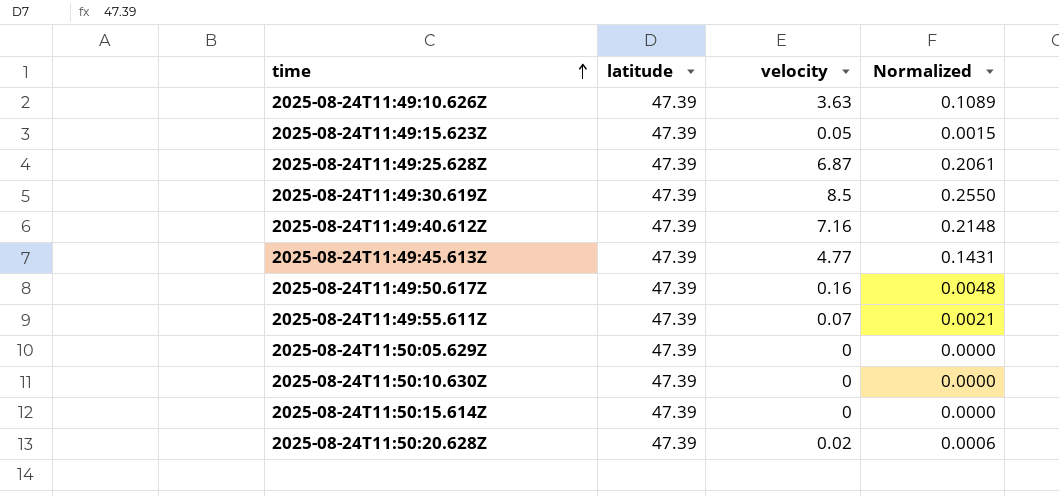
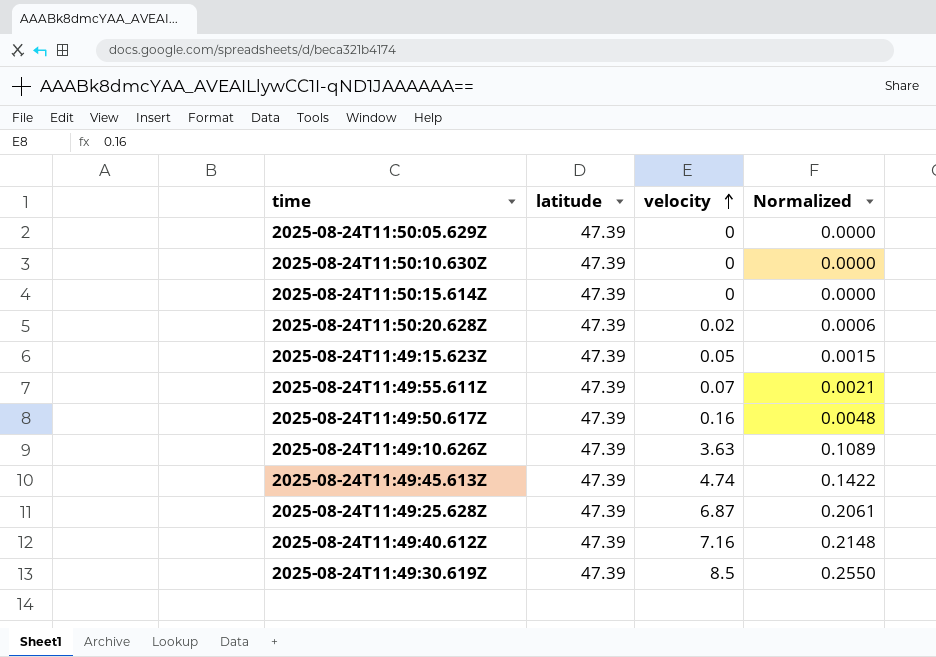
row order: time ascending -> velocity ascending
2025-08-24T11:49:45.613Z | velocity: 4.77 -> 4.74
2025-08-24T11:49:45.613Z | Normalized: 0.1431 -> 0.1422

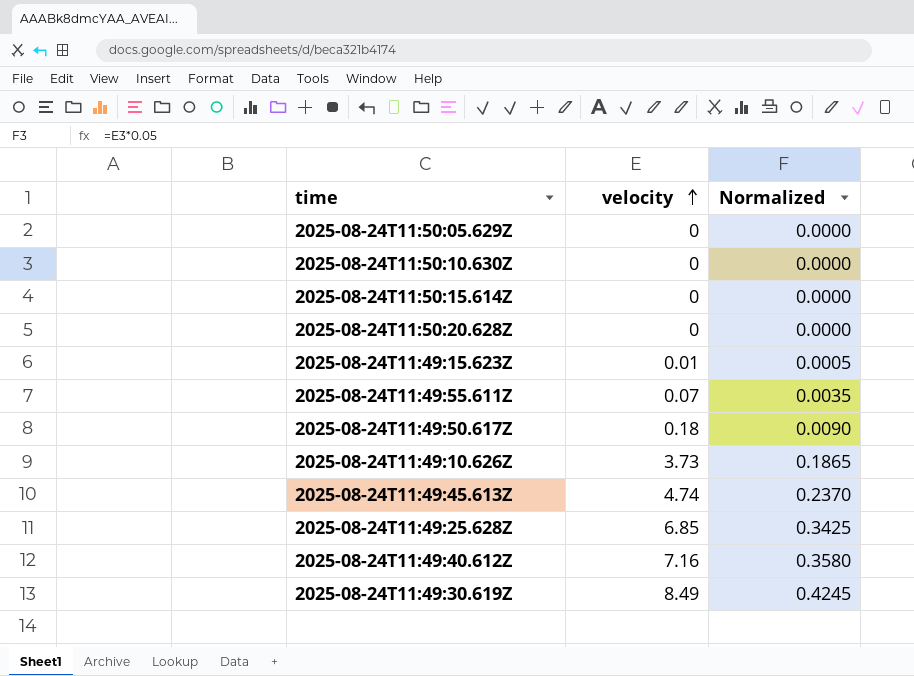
column latitude | position: 2 -> none
column Normalized | formula: [velocity] * 0.03 -> [velocity] * 0.05
2025-08-24T11:50:20.628Z | velocity: 0.02 -> 0
2025-08-24T11:49:15.623Z | velocity: 0.05 -> 0.01
2025-08-24T11:49:50.617Z | velocity: 0.16 -> 0.18
2025-08-24T11:49:10.626Z | velocity: 3.63 -> 3.73
2025-08-24T11:49:25.628Z | velocity: 6.87 -> 6.85
2025-08-24T11:49:30.619Z | velocity: 8.5 -> 8.49

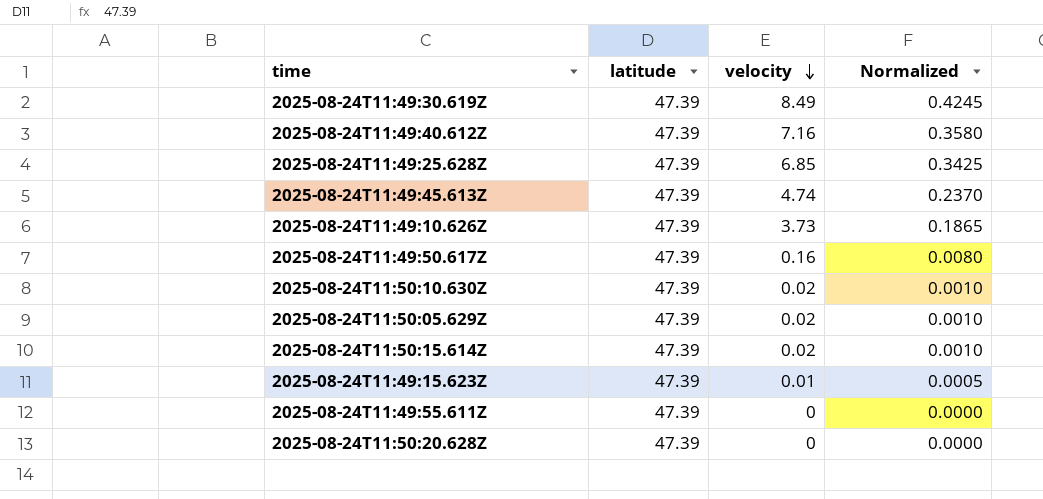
row order: velocity ascending -> velocity descending
column latitude | position: none -> 2
2025-08-24T11:49:50.617Z | velocity: 0.18 -> 0.16
2025-08-24T11:49:50.617Z | Normalized: 0.0090 -> 0.0080
2025-08-24T11:50:10.630Z | velocity: 0 -> 0.02
2025-08-24T11:50:10.630Z | Normalized: 0.0000 -> 0.0010
2025-08-24T11:50:05.629Z | velocity: 0 -> 0.02
2025-08-24T11:50:05.629Z | Normalized: 0.0000 -> 0.0010
2025-08-24T11:50:15.614Z | velocity: 0 -> 0.02
2025-08-24T11:50:15.614Z | Normalized: 0.0000 -> 0.0010
2025-08-24T11:49:55.611Z | velocity: 0.07 -> 0
2025-08-24T11:49:55.611Z | Normalized: 0.0035 -> 0.0000

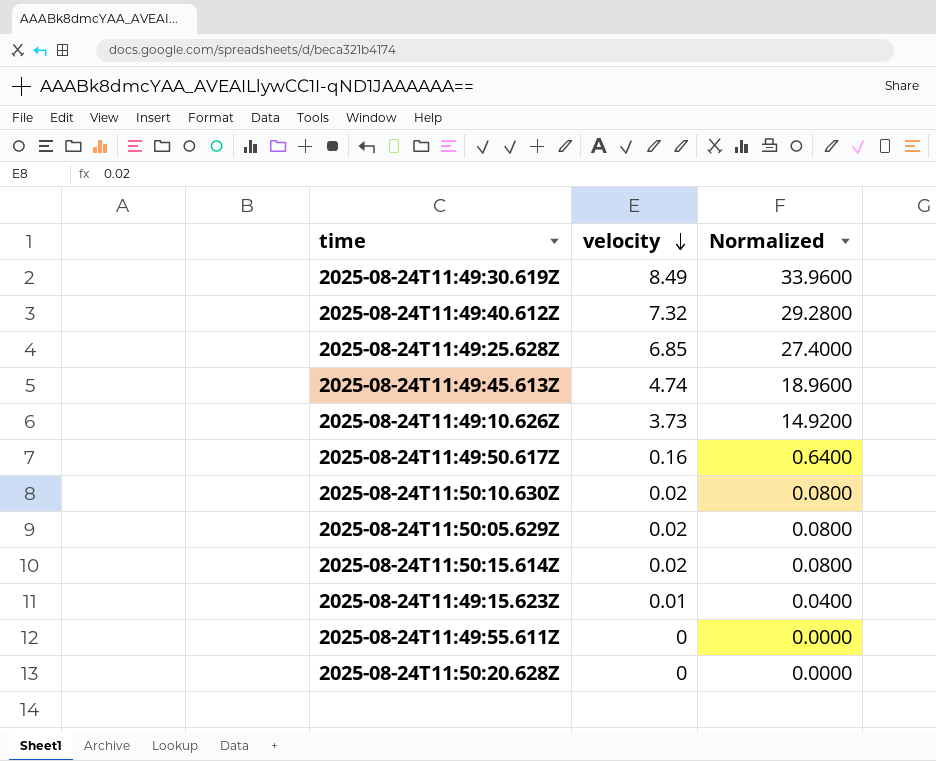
column latitude | position: 2 -> none
column Normalized | formula: [velocity] * 0.05 -> [velocity] * 4
2025-08-24T11:49:40.612Z | velocity: 7.16 -> 7.32

